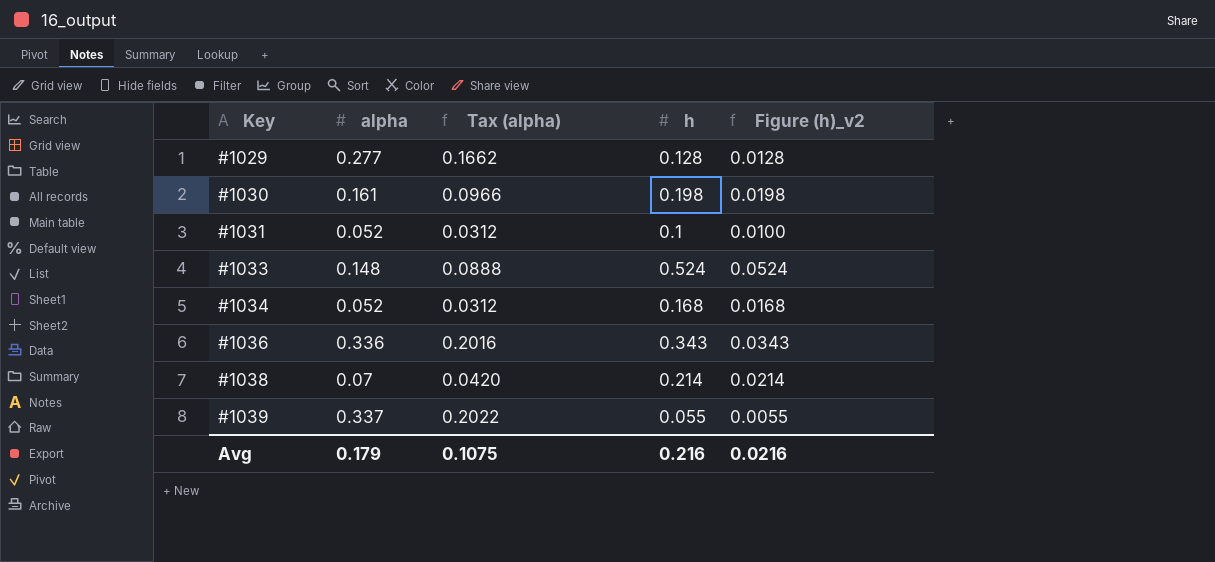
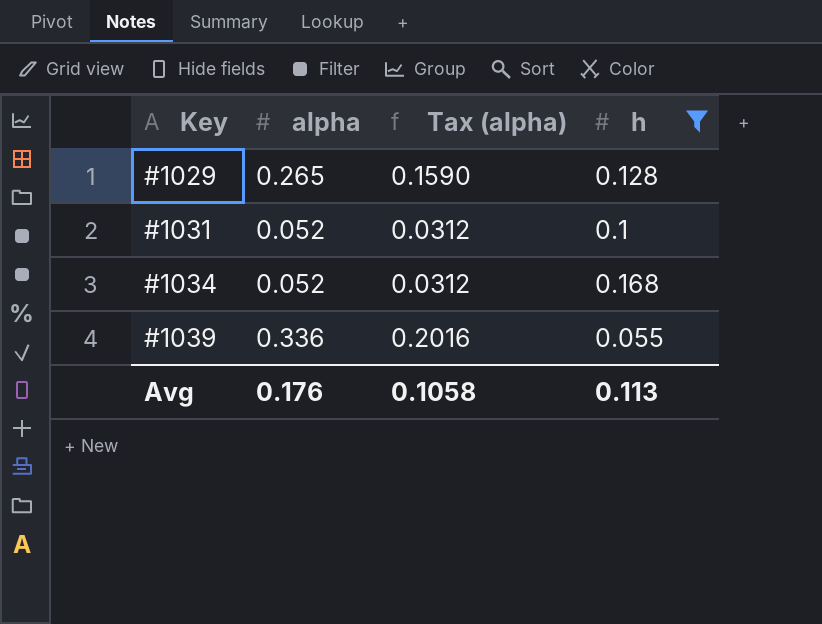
filter: none -> h <= 0.168
column Figure (h)_v2 | formula: [h] * 0.1 -> none
#1029 | alpha: 0.277 -> 0.265
#1029 | Tax (alpha): 0.1662 -> 0.1590
#1039 | alpha: 0.337 -> 0.336
#1039 | Tax (alpha): 0.2022 -> 0.2016
Avg | alpha: 0.179 -> 0.176
Avg | Tax (alpha): 0.1075 -> 0.1058
Avg | h: 0.216 -> 0.113

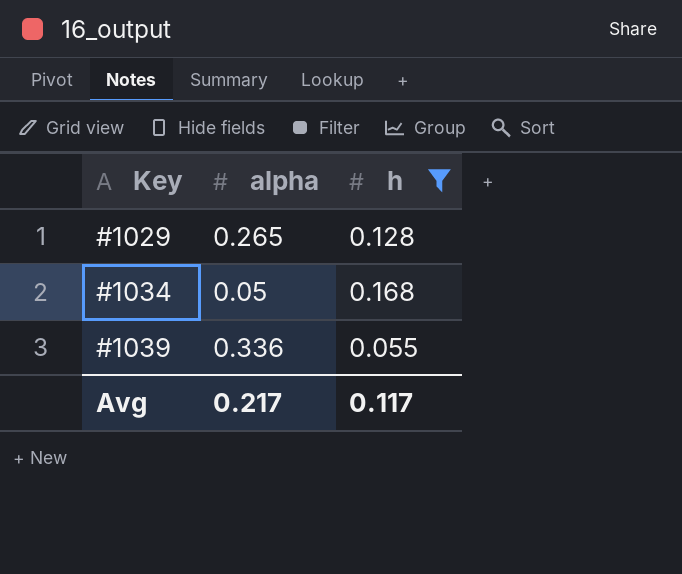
column Tax (alpha) | formula: [alpha] * 0.6 -> none
row #1031: 0.052 | 0.0312 | 0.1 -> none
#1034 | alpha: 0.052 -> 0.05
Avg | alpha: 0.176 -> 0.217
Avg | h: 0.113 -> 0.117

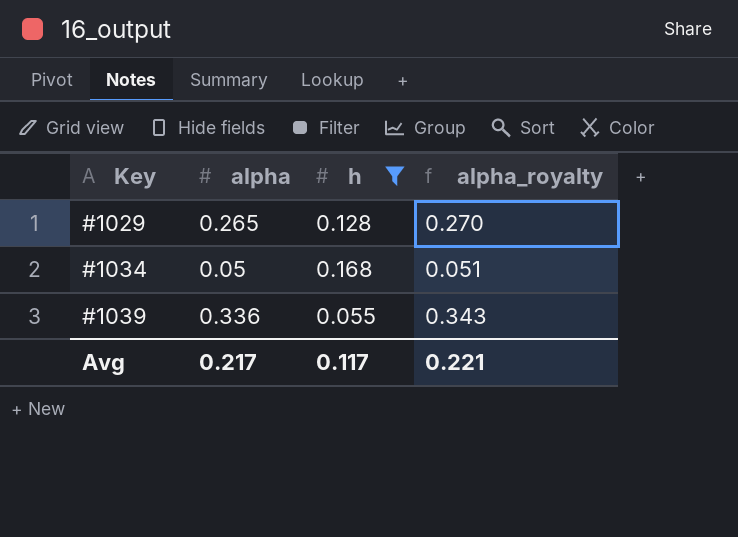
column alpha_royalty | formula: none -> [alpha] * 1.02

